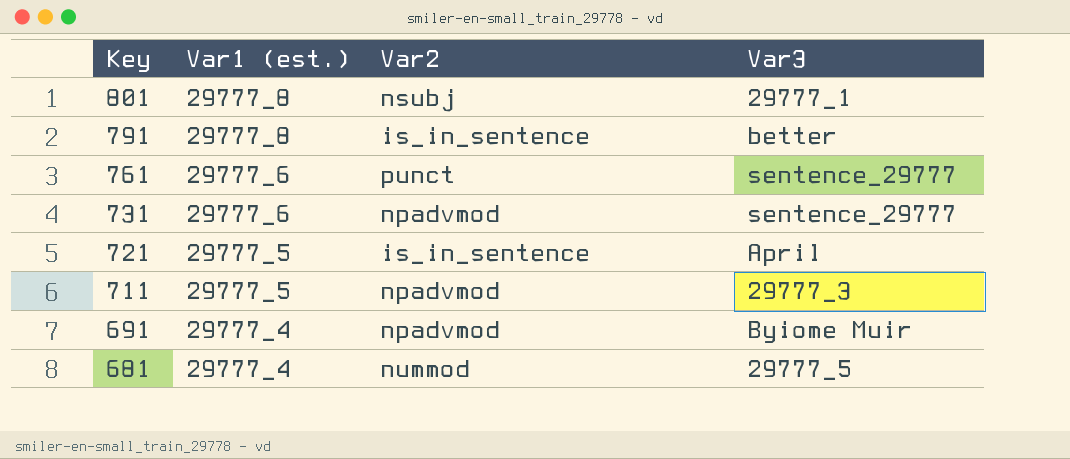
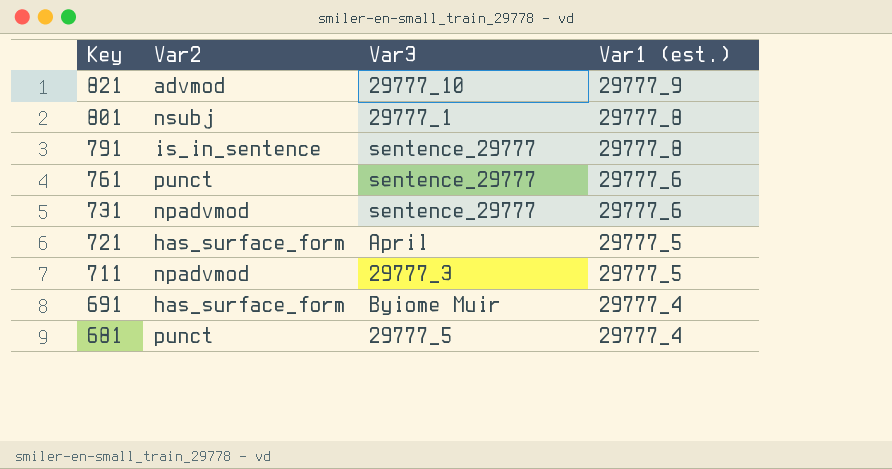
column Var1 (est.) | position: 2 -> 4
row 821: none -> advmod | 29777_10 | 29777_9
791 | Var3: better -> sentence_29777
721 | Var2: is_in_sentence -> has_surface_form
691 | Var2: npadvmod -> has_surface_form
681 | Var2: nummod -> punct

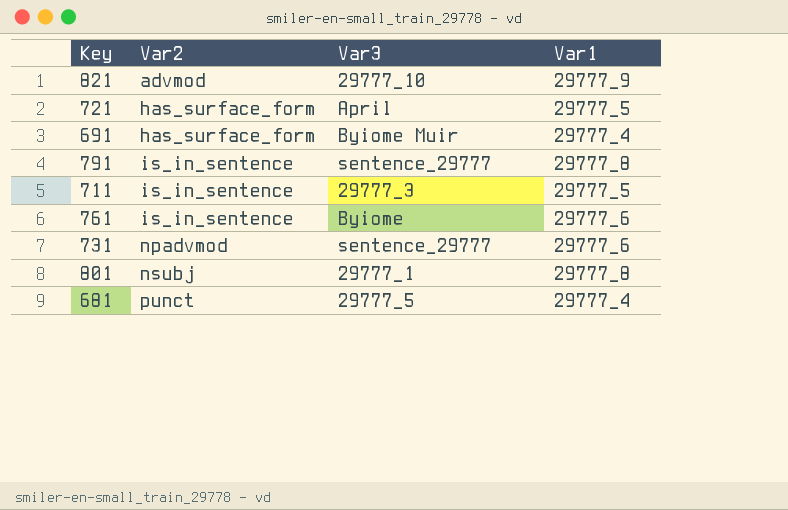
row order: Key descending -> Var2 ascending
column name: Var1 (est.) -> Var1
711 | Var2: npadvmod -> is_in_sentence
761 | Var2: punct -> is_in_sentence
761 | Var3: sentence_29777 -> Byiome

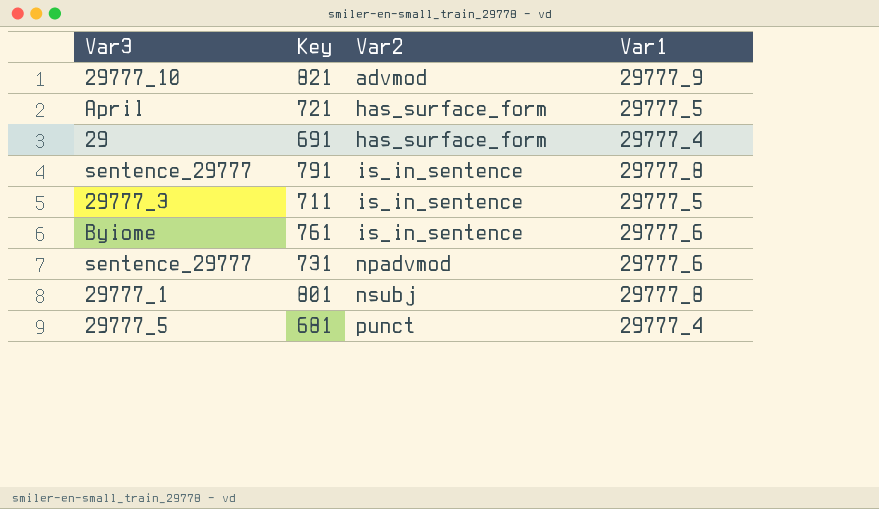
column Var3 | position: 3 -> 1
691 | Var3: Byiome Muir -> 29

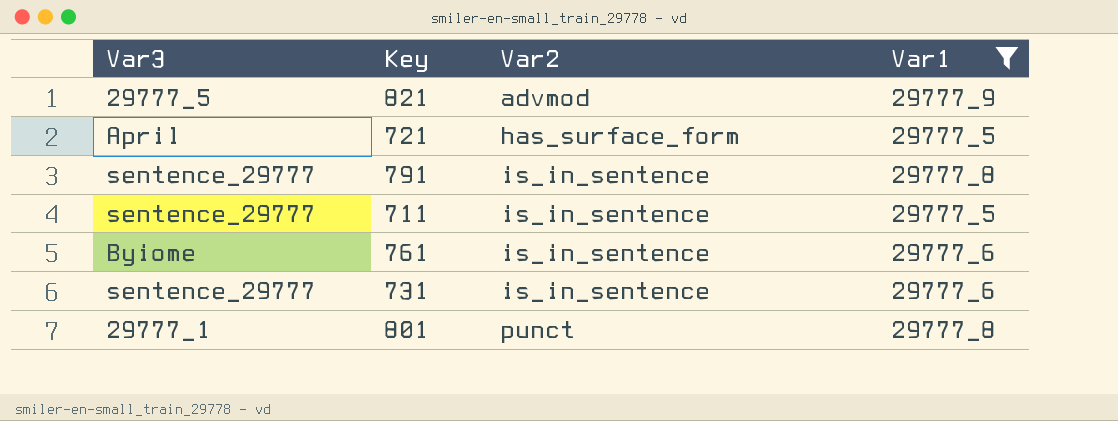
filter: none -> Var1 != 29777_4
821 | Var3: 29777_10 -> 29777_5
711 | Var3: 29777_3 -> sentence_29777
731 | Var2: npadvmod -> is_in_sentence
801 | Var2: nsubj -> punct

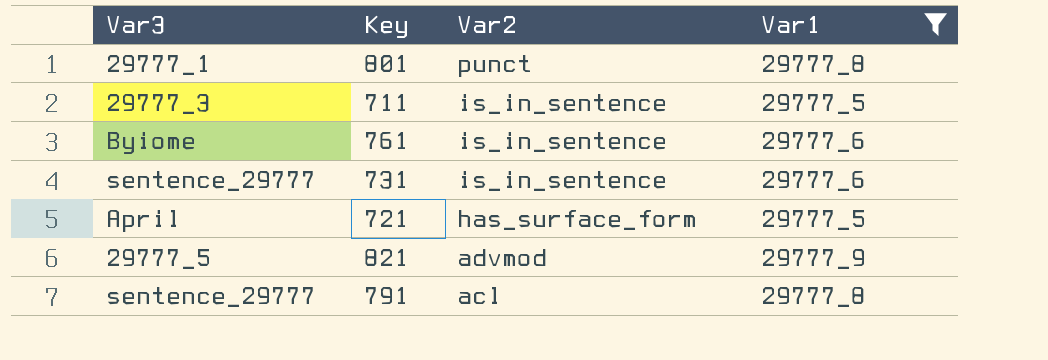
row order: Var2 ascending -> Var2 descending
711 | Var3: sentence_29777 -> 29777_3
791 | Var2: is_in_sentence -> acl

